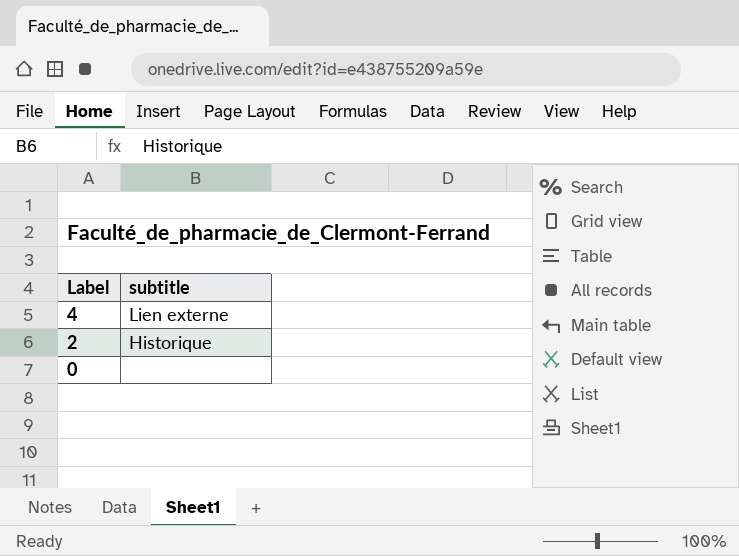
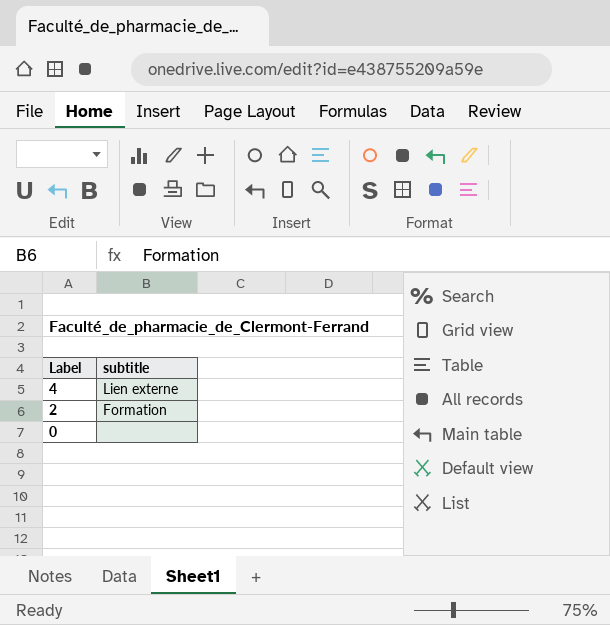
2 | subtitle: Historique -> Formation

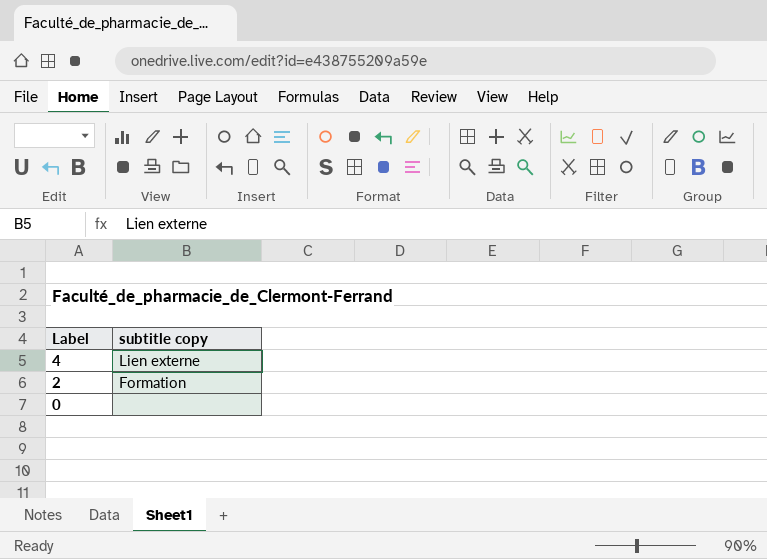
column name: subtitle -> subtitle copy

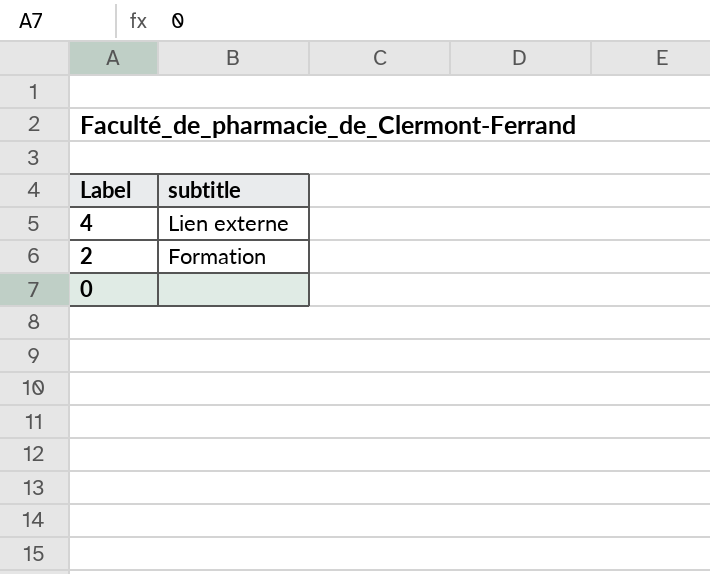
column name: subtitle copy -> subtitle

